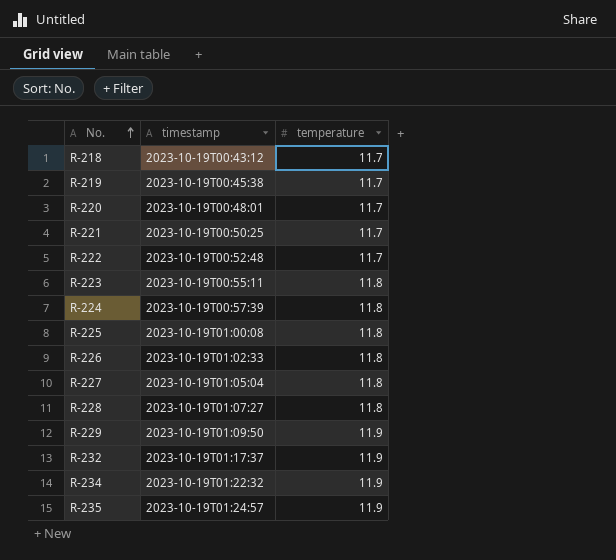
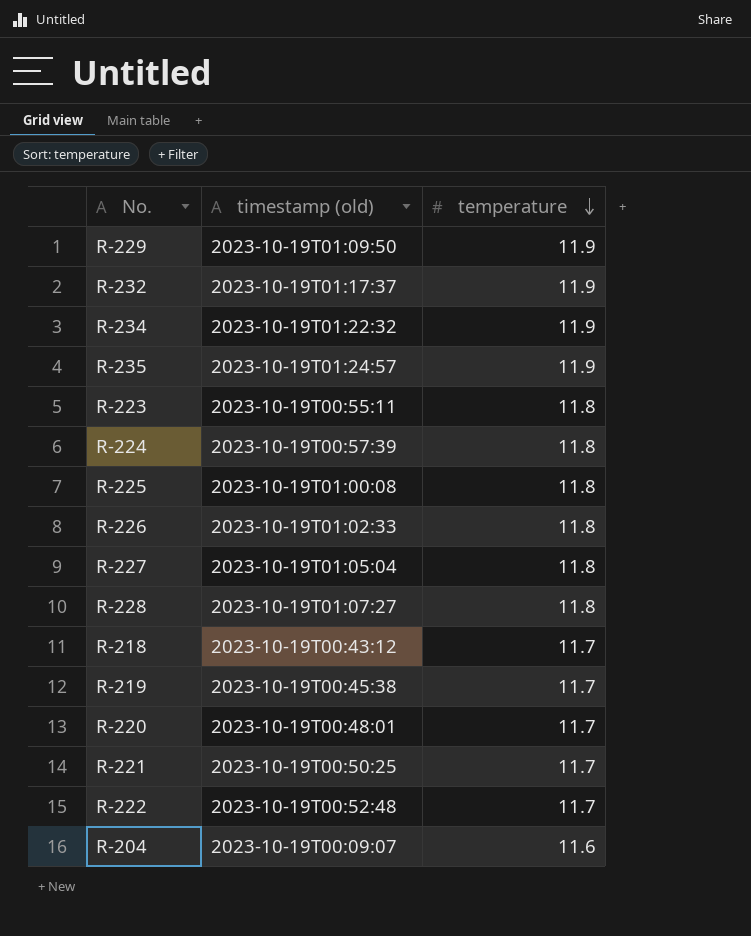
row order: No. ascending -> temperature descending
column name: timestamp -> timestamp (old)
row R-204: none -> 2023-10-19T00:09:07 | 11.6

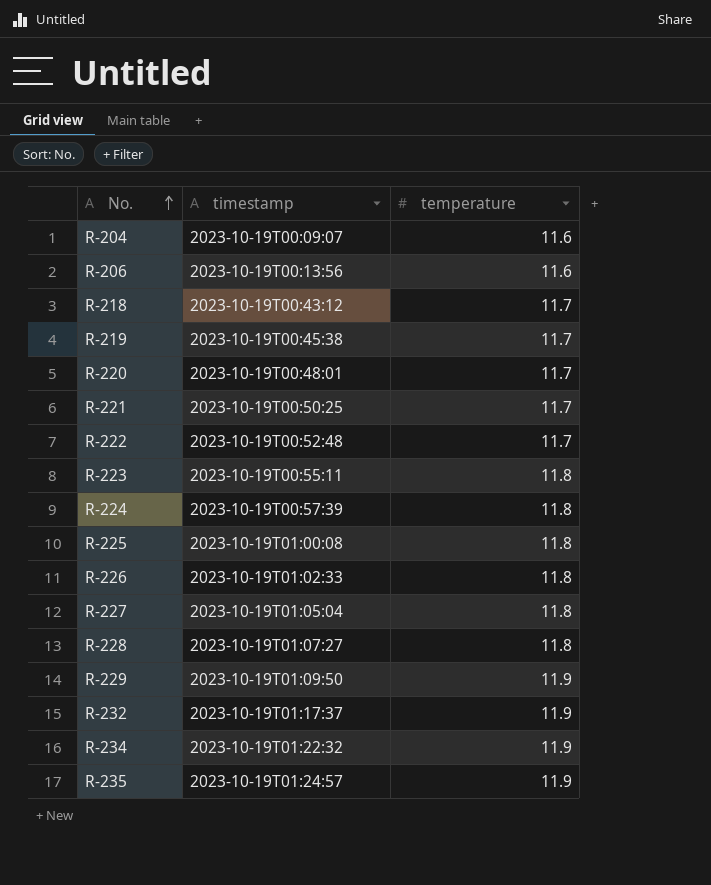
row order: temperature descending -> No. ascending
column name: timestamp (old) -> timestamp
row R-206: none -> 2023-10-19T00:13:56 | 11.6

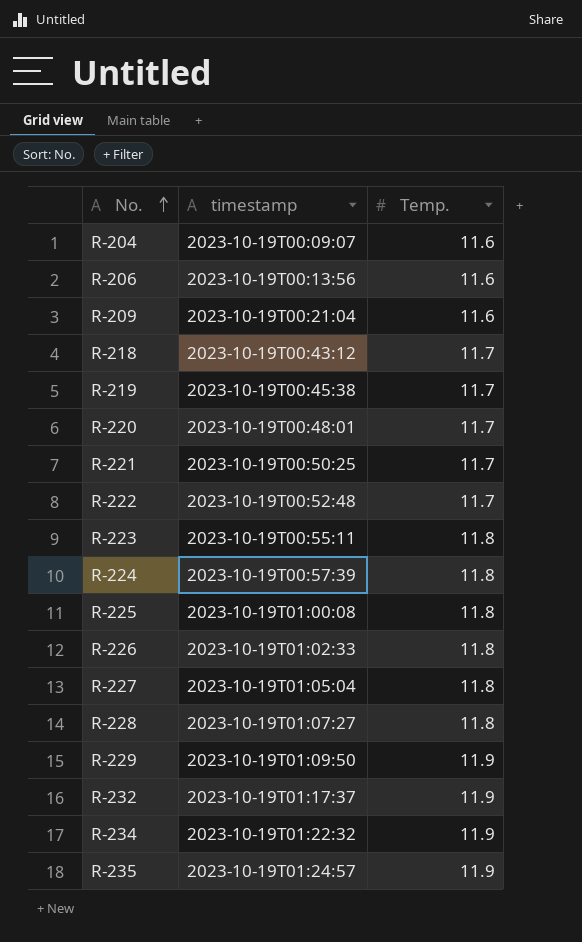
column name: temperature -> Temp.
row R-209: none -> 2023-10-19T00:21:04 | 11.6

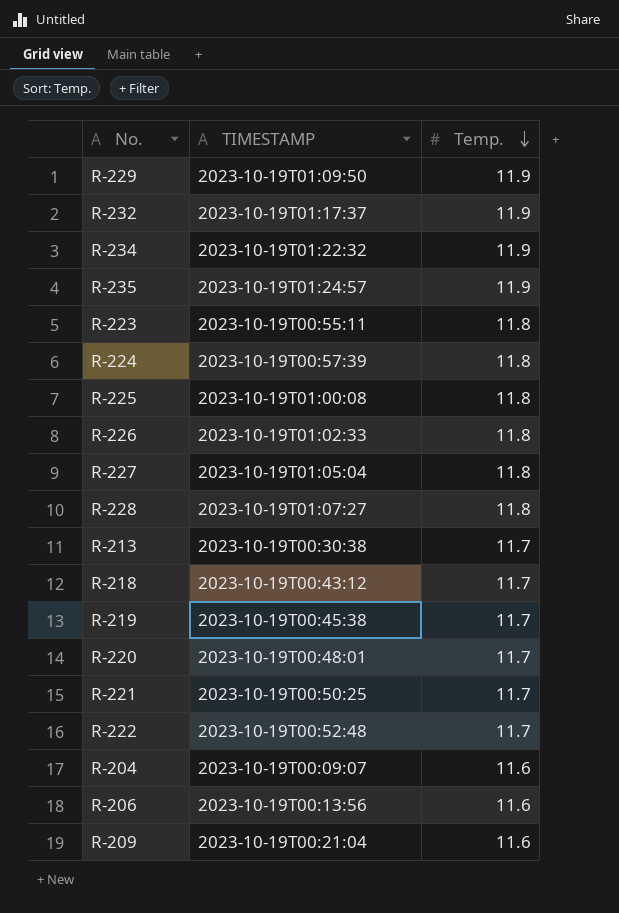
row order: No. ascending -> Temp. descending
column name: timestamp -> TIMESTAMP
row R-213: none -> 2023-10-19T00:30:38 | 11.7

